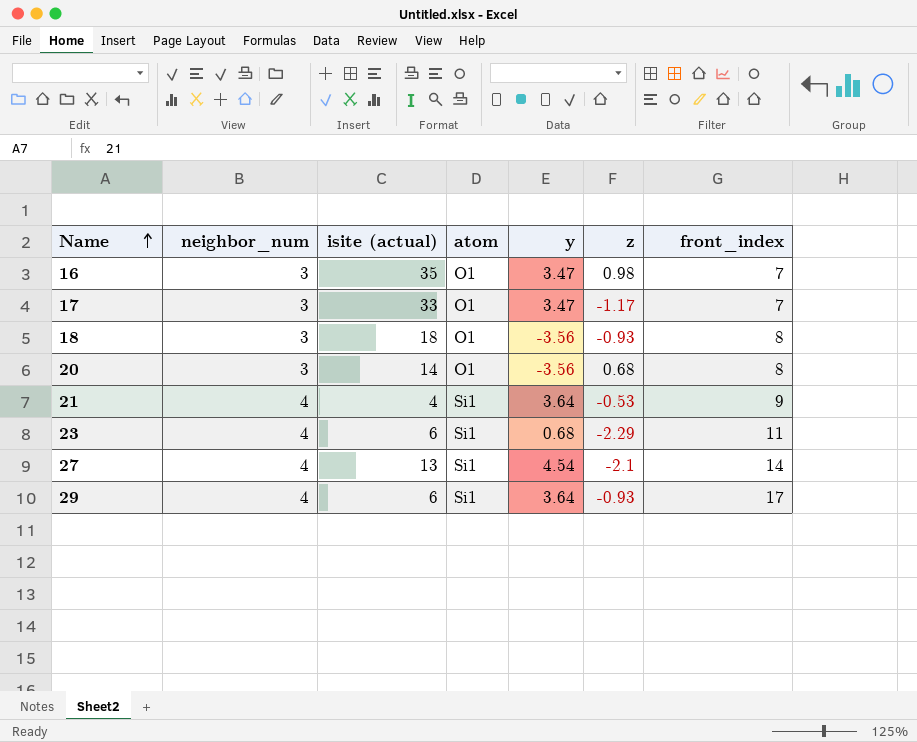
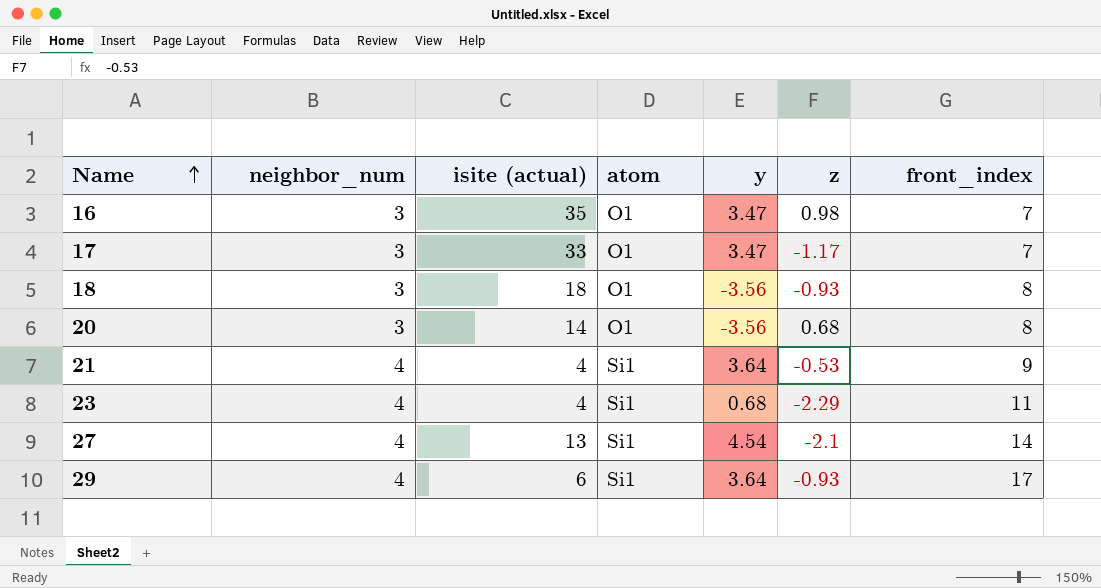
23 | isite (actual): 6 -> 4

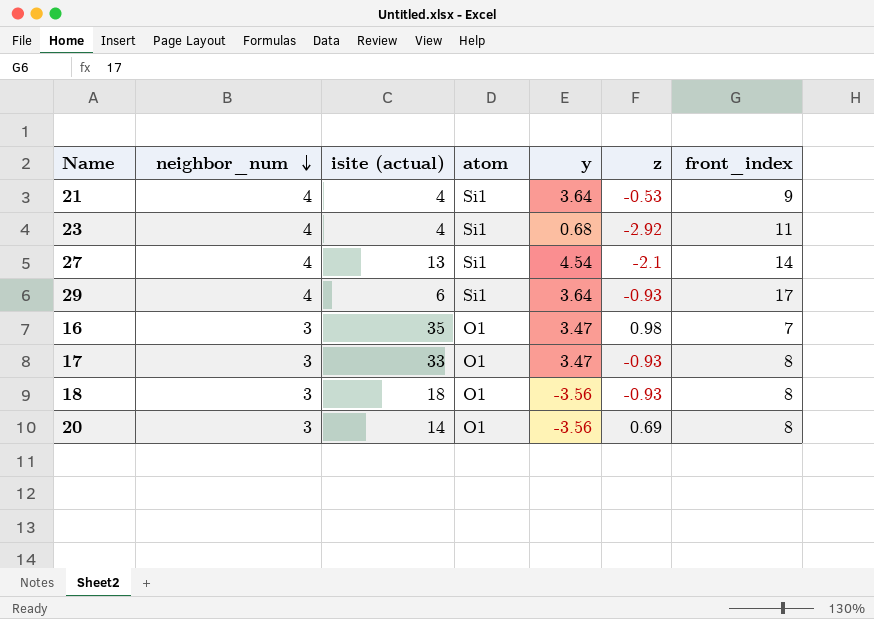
row order: Name ascending -> neighbor_num descending
23 | z: -2.29 -> -2.92
17 | z: -1.17 -> -0.93
17 | front_index: 7 -> 8
20 | z: 0.68 -> 0.69

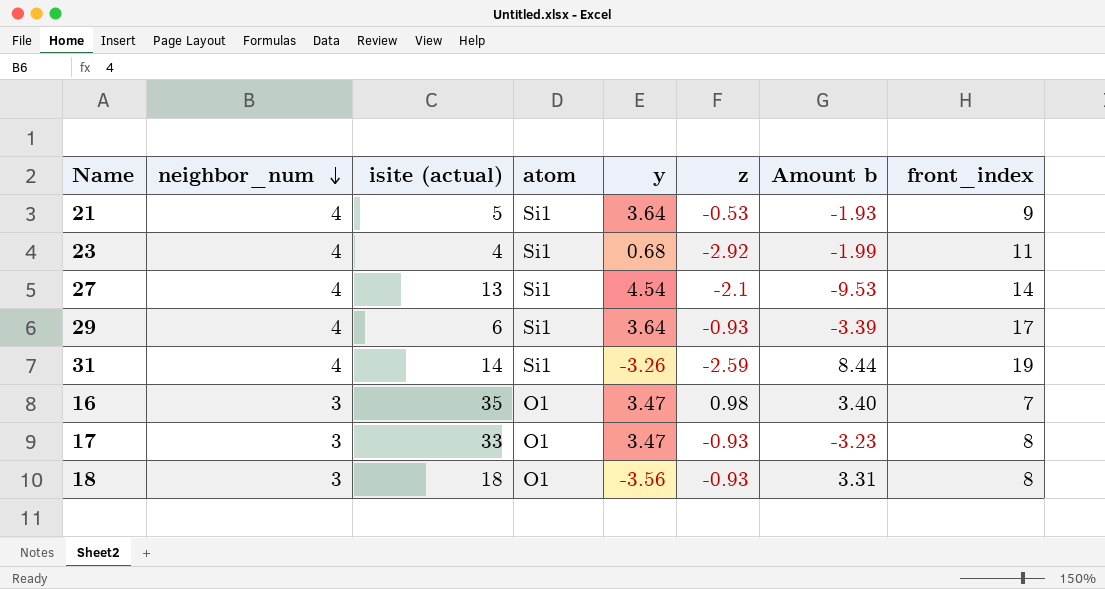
column Amount b | formula: none -> [y] * [z]
row 20: 3 | 14 | O1 | -3.56 | 0.69 | 8 -> none
21 | isite (actual): 4 -> 5
row 31: none -> 4 | 14 | Si1 | -3.26 | -2.59 | 8.44 | 19

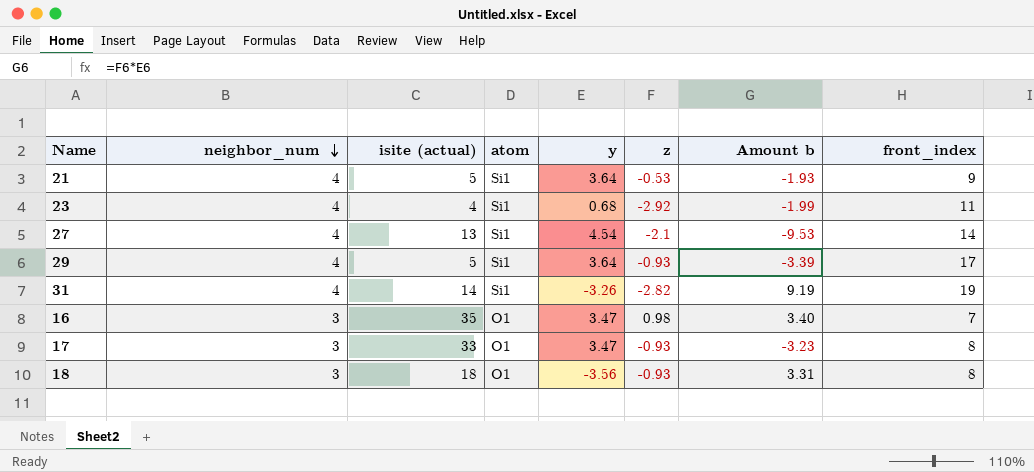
29 | isite (actual): 6 -> 5
31 | z: -2.59 -> -2.82
31 | Amount b: 8.44 -> 9.19

